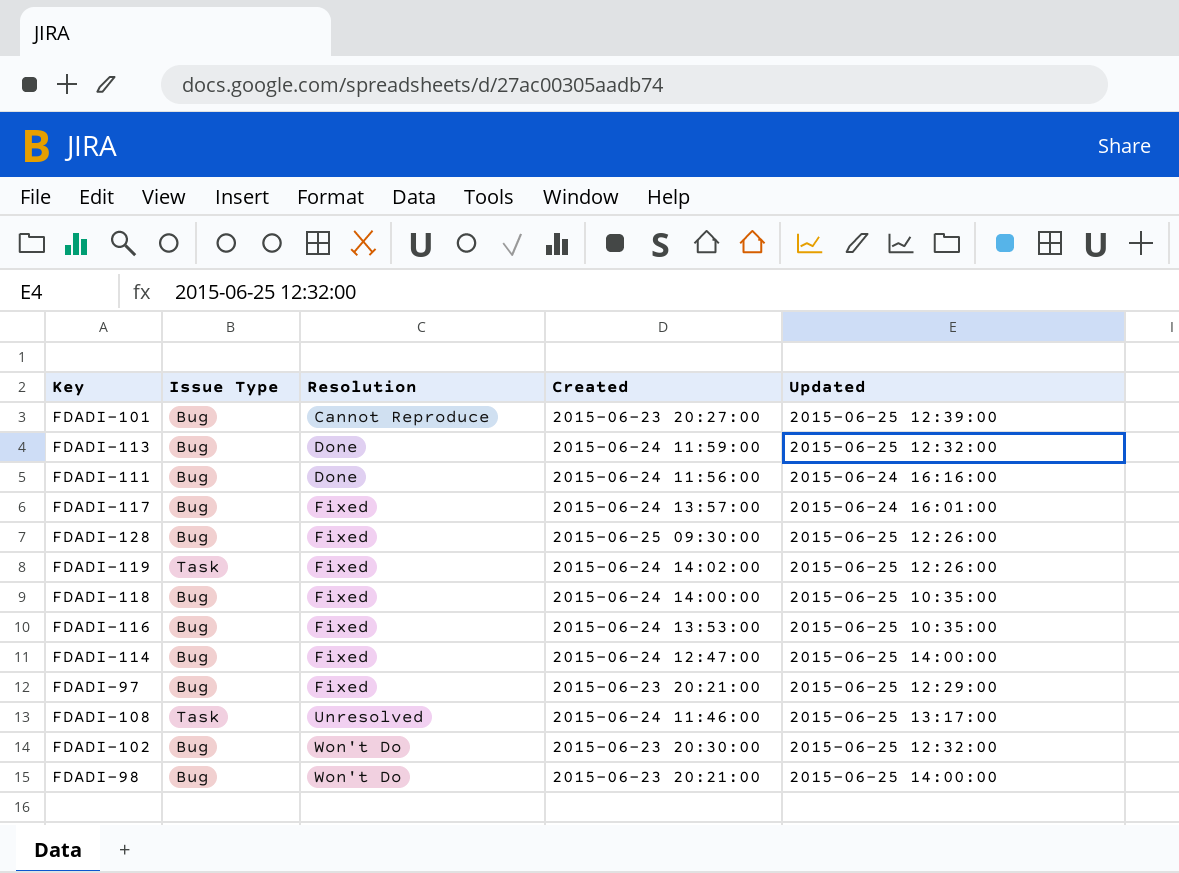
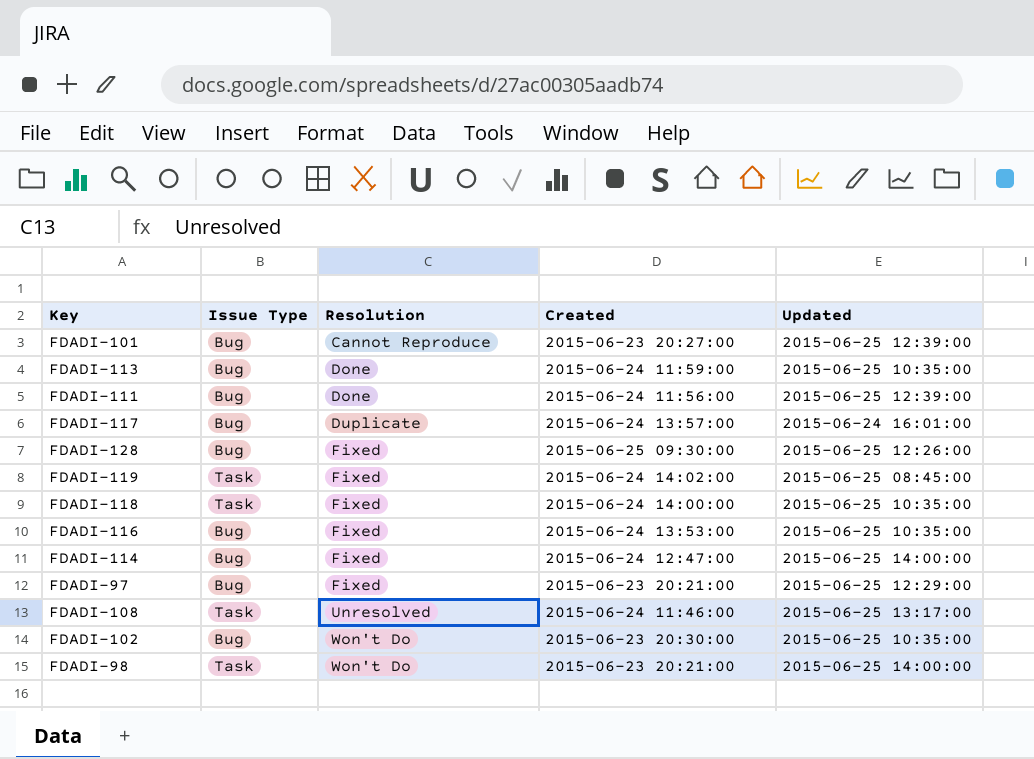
FDADI-113 | Updated: 2015-06-25 12:32:00 -> 2015-06-25 10:35:00
FDADI-111 | Updated: 2015-06-24 16:16:00 -> 2015-06-25 12:39:00
FDADI-117 | Resolution: Fixed -> Duplicate
FDADI-119 | Updated: 2015-06-25 12:26:00 -> 2015-06-25 08:45:00
FDADI-118 | Issue Type: Bug -> Task
FDADI-102 | Updated: 2015-06-25 12:32:00 -> 2015-06-25 10:35:00
FDADI-98 | Issue Type: Bug -> Task

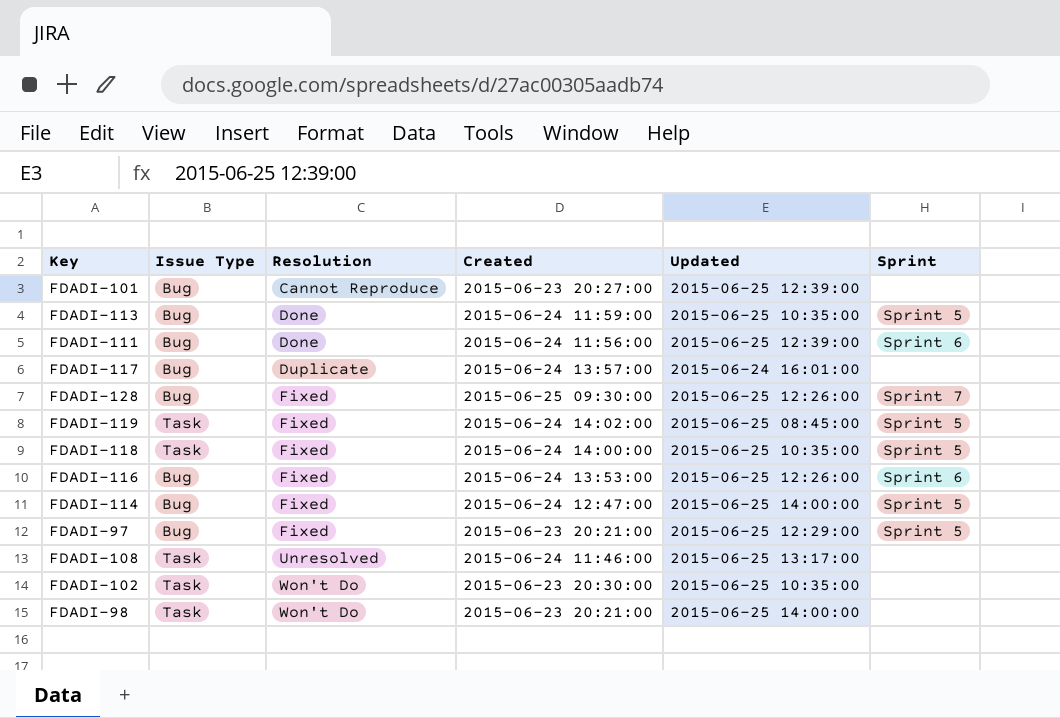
column Sprint | position: none -> 6
FDADI-116 | Updated: 2015-06-25 10:35:00 -> 2015-06-25 12:26:00
FDADI-102 | Issue Type: Bug -> Task

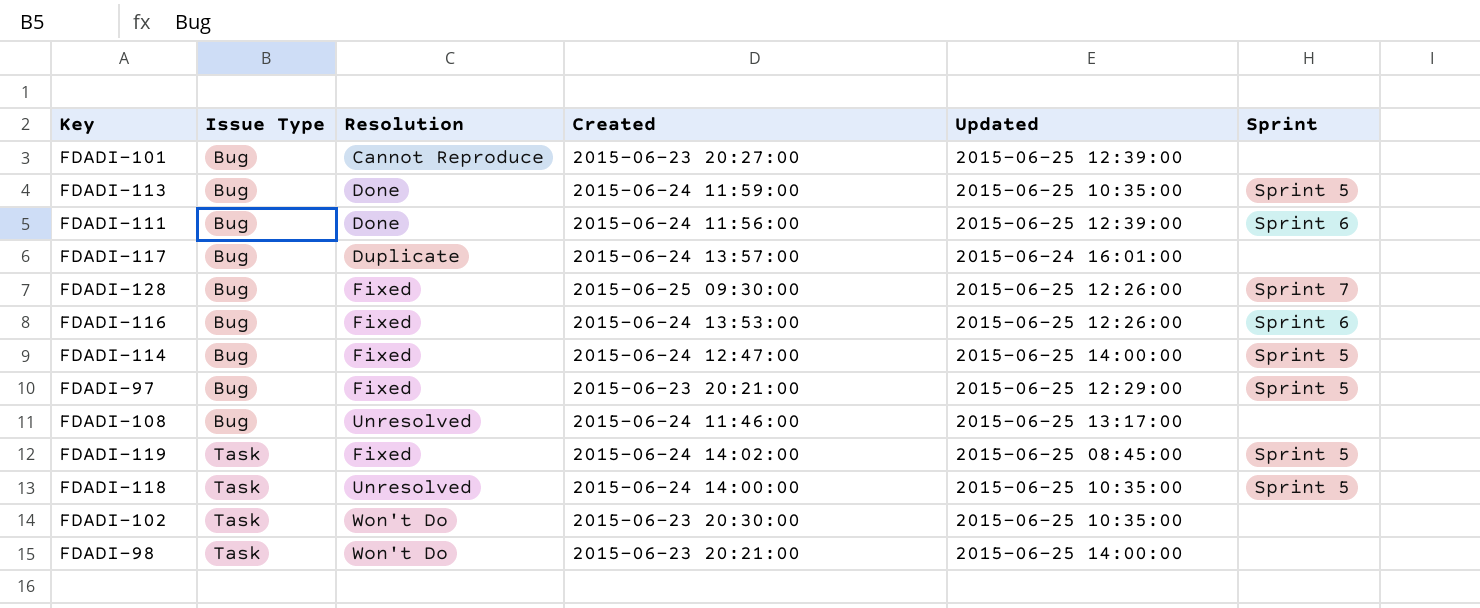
row order: Resolution ascending -> Issue Type ascending
FDADI-108 | Issue Type: Task -> Bug
FDADI-118 | Resolution: Fixed -> Unresolved

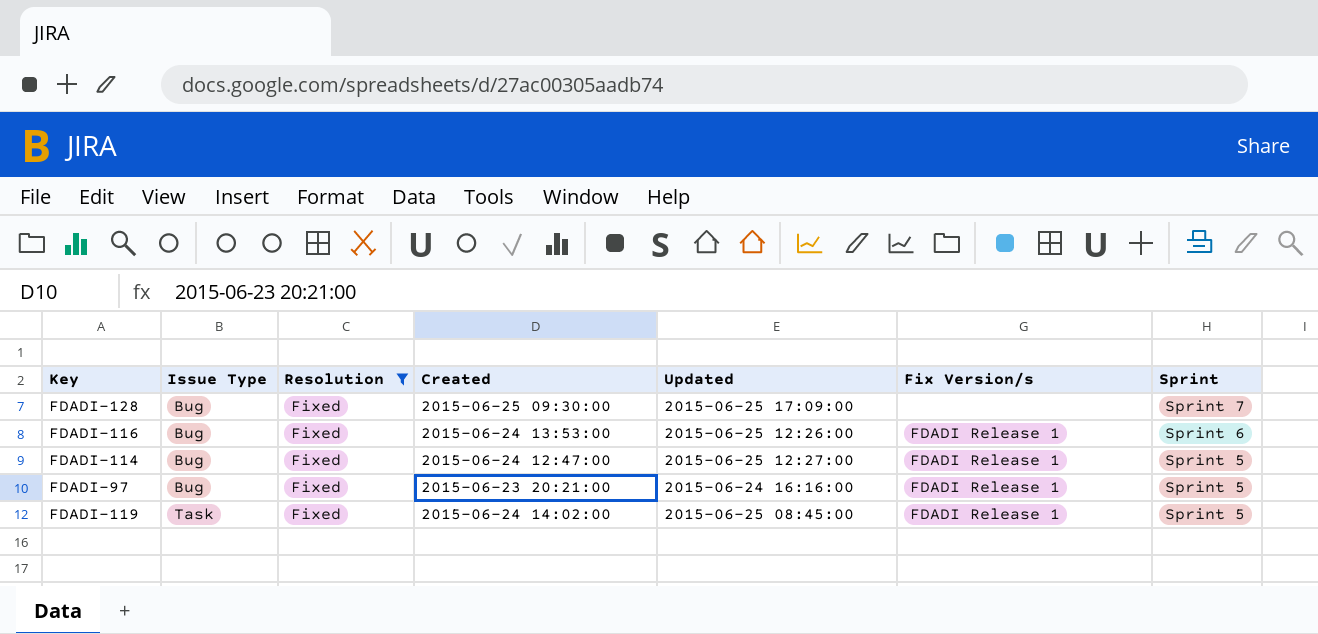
filter: none -> Resolution = Fixed
column Fix Version/s | position: none -> 6
FDADI-128 | Updated: 2015-06-25 12:26:00 -> 2015-06-25 17:09:00
FDADI-114 | Updated: 2015-06-25 14:00:00 -> 2015-06-25 12:27:00
FDADI-97 | Updated: 2015-06-25 12:29:00 -> 2015-06-24 16:16:00

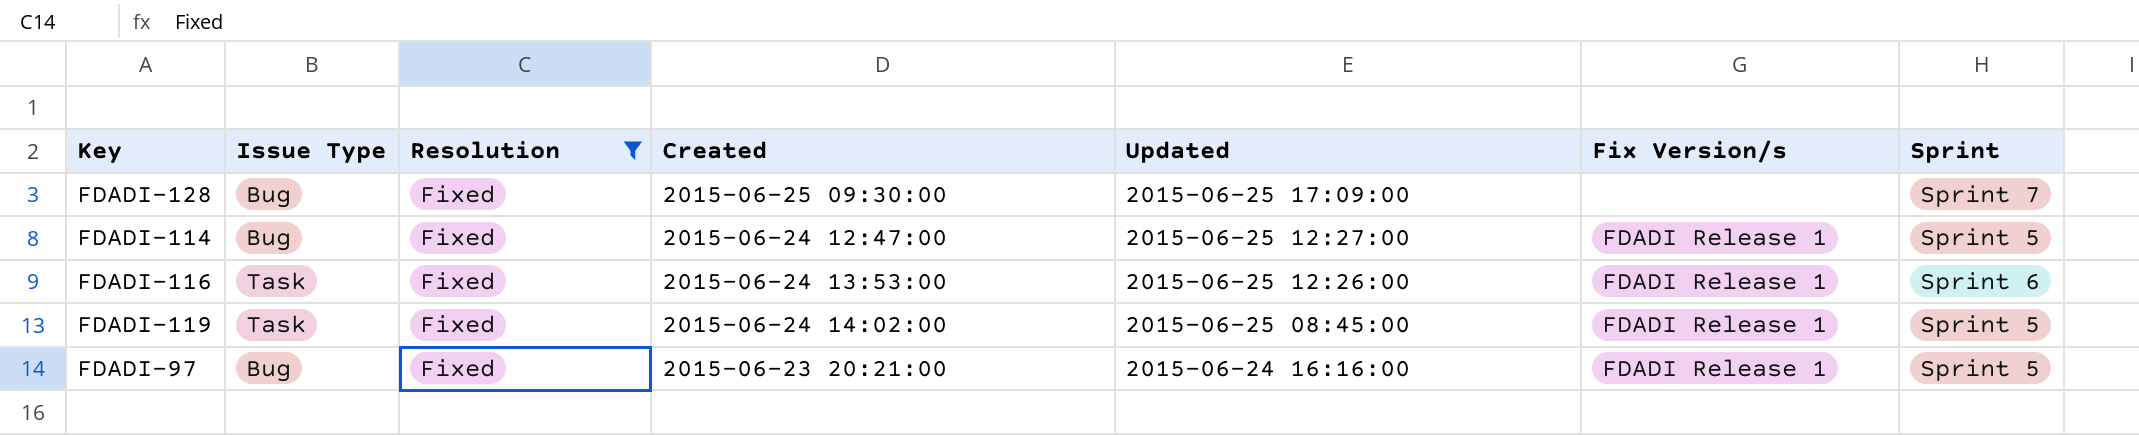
row order: Issue Type ascending -> Updated descending
FDADI-116 | Issue Type: Bug -> Task

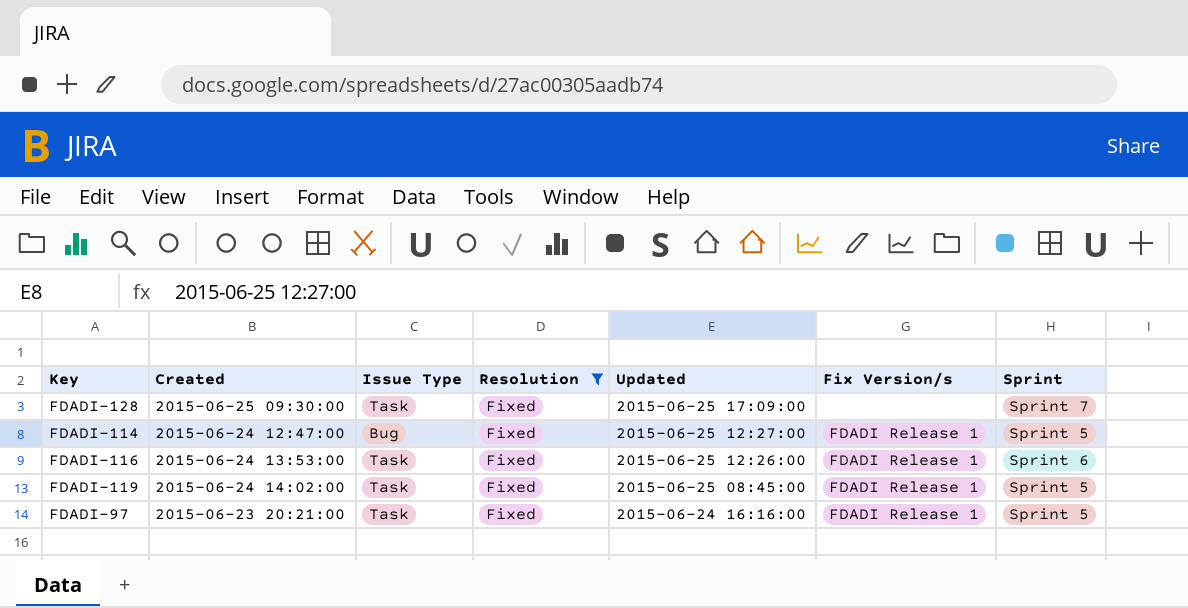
column Created | position: 4 -> 2
FDADI-128 | Issue Type: Bug -> Task
FDADI-97 | Issue Type: Bug -> Task

